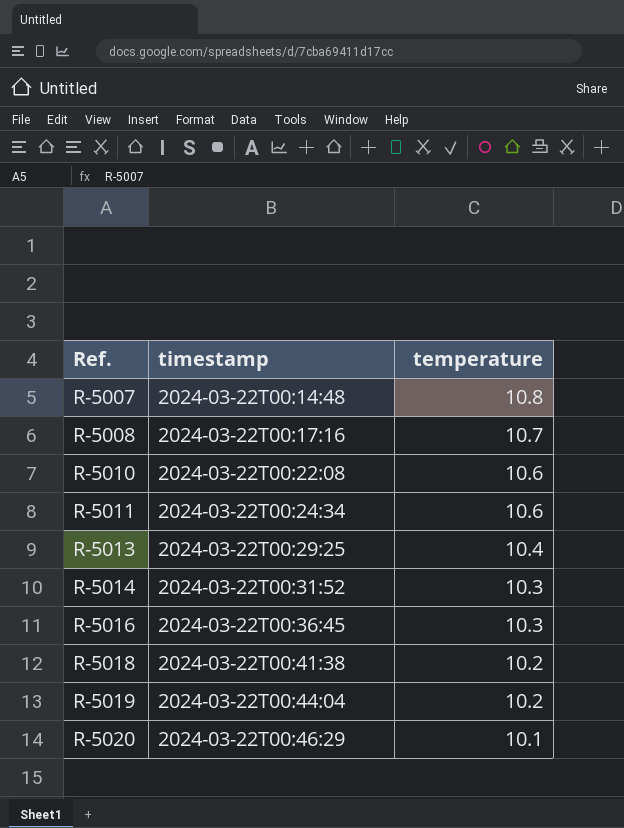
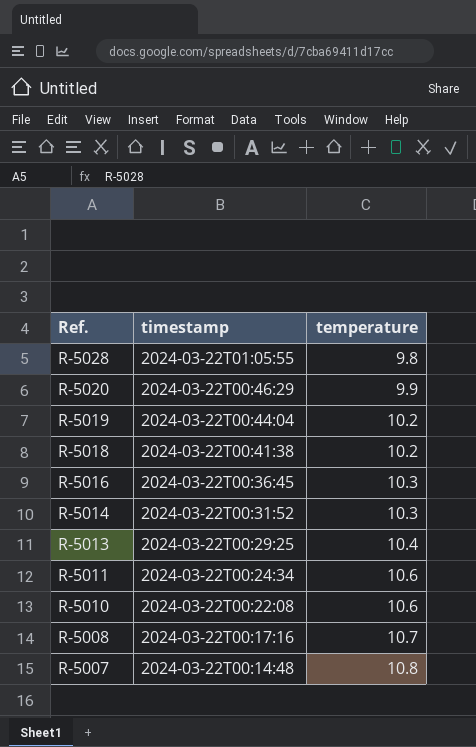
row order: Ref. ascending -> Ref. descending
row R-5028: none -> 2024-03-22T01:05:55 | 9.8
R-5020 | temperature: 10.1 -> 9.9

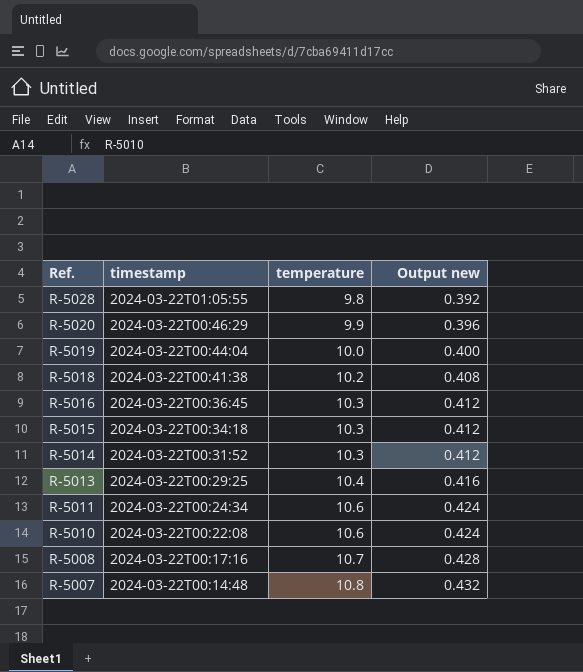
column Output new | formula: none -> [temperature] * 0.04
R-5019 | temperature: 10.2 -> 10.0
row R-5015: none -> 2024-03-22T00:34:18 | 10.3 | 0.412

